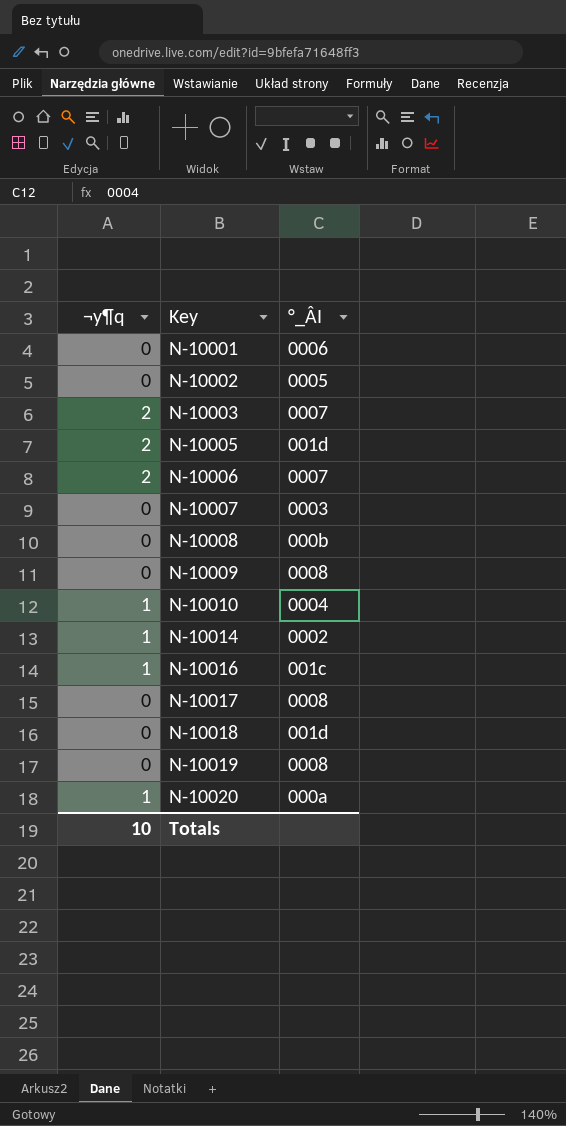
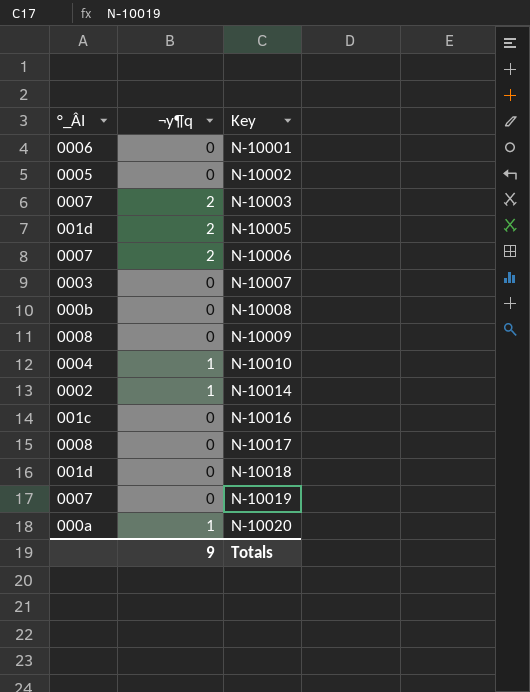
column °_ÂI | position: 3 -> 1
N-10016 | ¬y¶q: 1 -> 0
N-10019 | °_ÂI: 0008 -> 0007
Totals | ¬y¶q: 10 -> 9

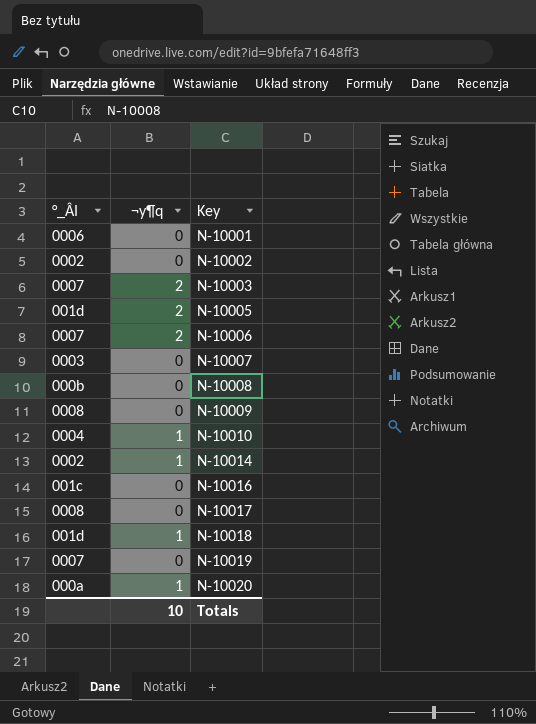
N-10002 | °_ÂI: 0005 -> 0002
N-10018 | ¬y¶q: 0 -> 1
Totals | ¬y¶q: 9 -> 10

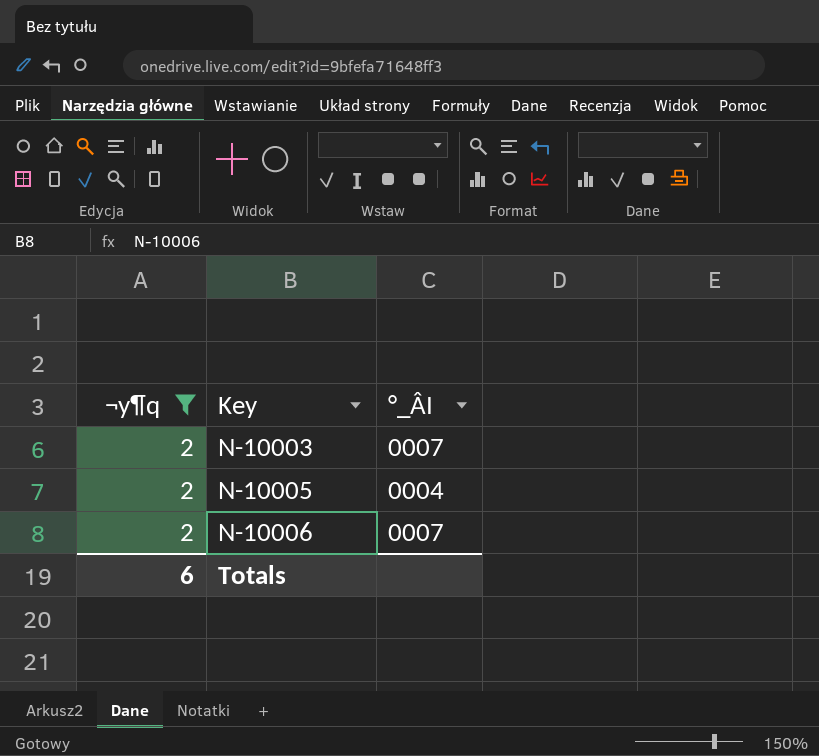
filter: none -> ¬y¶q = 2
column °_ÂI | position: 1 -> 3
N-10005 | °_ÂI: 001d -> 0004
Totals | ¬y¶q: 10 -> 6

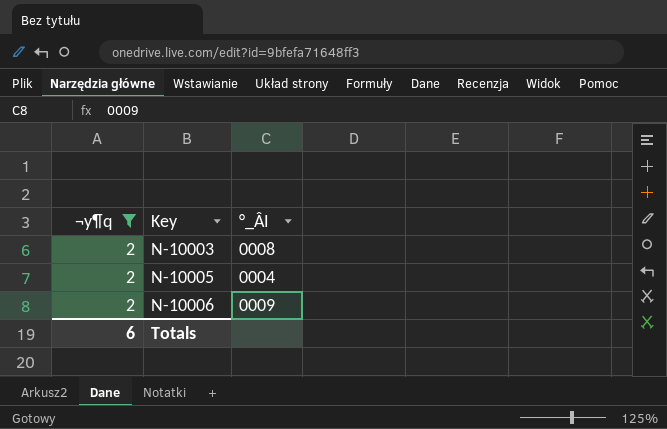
N-10003 | °_ÂI: 0007 -> 0008
N-10006 | °_ÂI: 0007 -> 0009

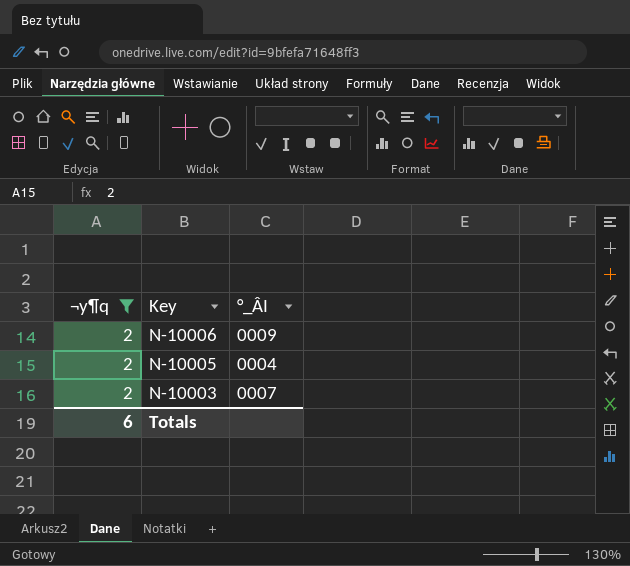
row order: Key ascending -> Key descending
N-10003 | °_ÂI: 0008 -> 0007

